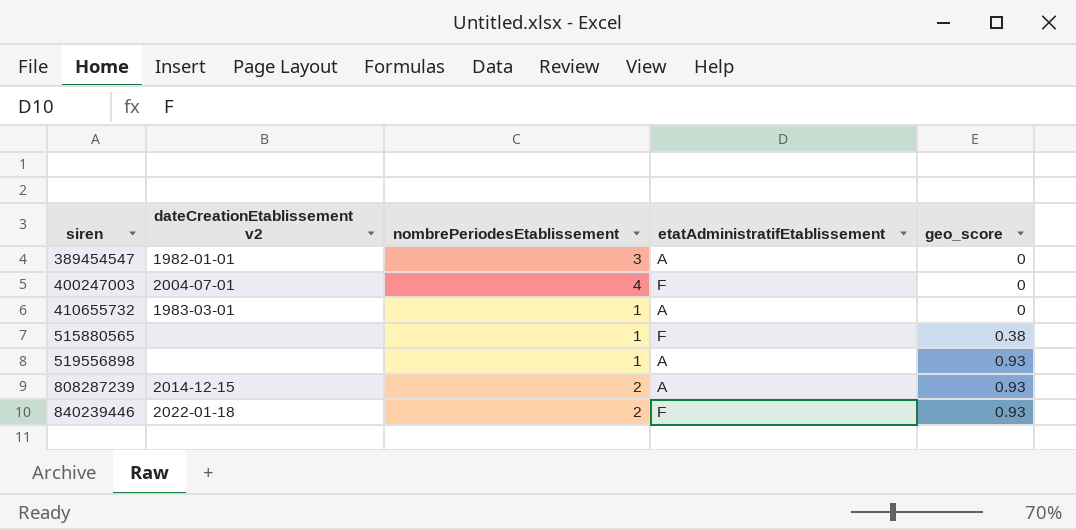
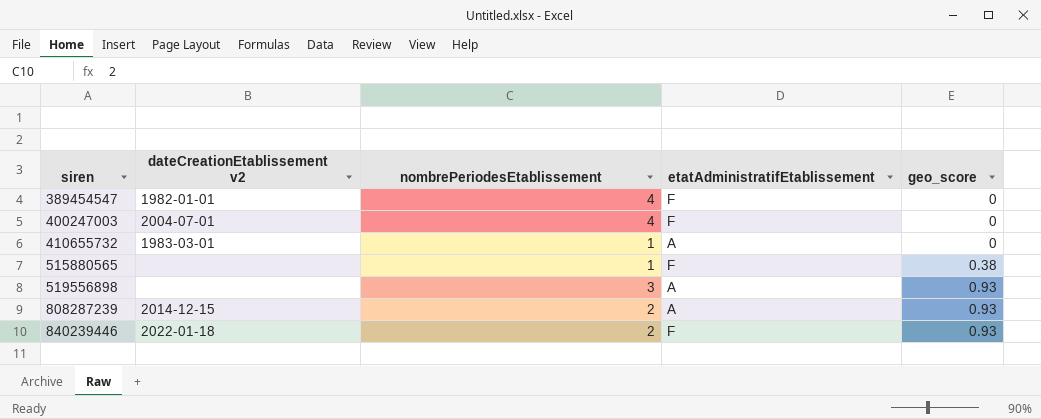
389454547 | nombrePeriodesEtablissement: 3 -> 4
389454547 | etatAdministratifEtablissement: A -> F
519556898 | nombrePeriodesEtablissement: 1 -> 3

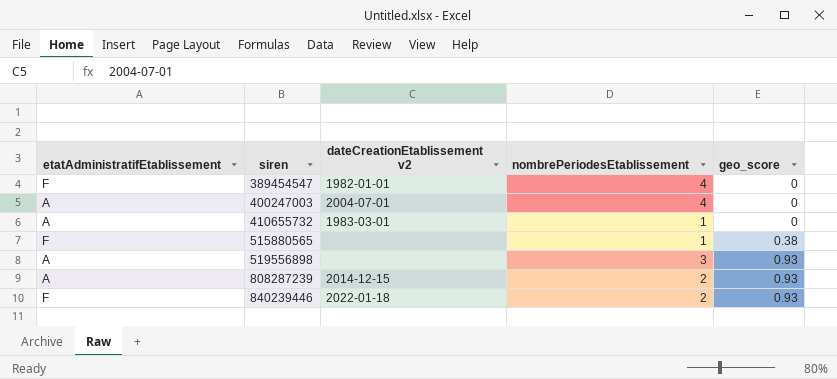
column etatAdministratifEtablissement | position: 4 -> 1
400247003 | etatAdministratifEtablissement: F -> A

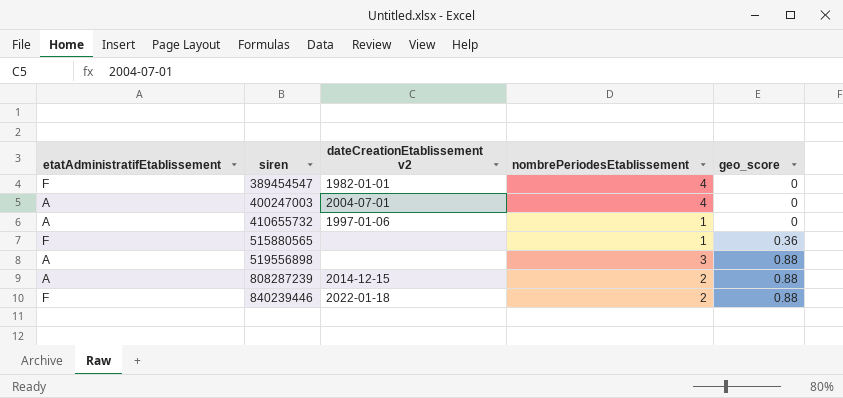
410655732 | dateCreationEtablissement v2: 1983-03-01 -> 1997-01-06
515880565 | geo_score: 0.38 -> 0.36
519556898 | geo_score: 0.93 -> 0.88
808287239 | geo_score: 0.93 -> 0.88
840239446 | geo_score: 0.93 -> 0.88

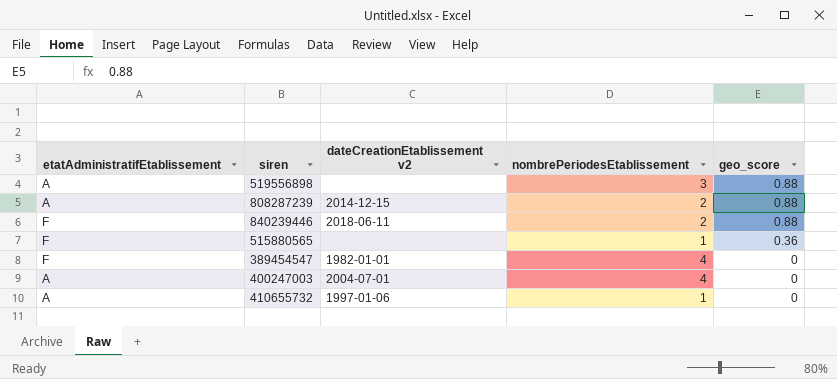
row order: siren ascending -> geo_score descending
840239446 | dateCreationEtablissement v2: 2022-01-18 -> 2018-06-11

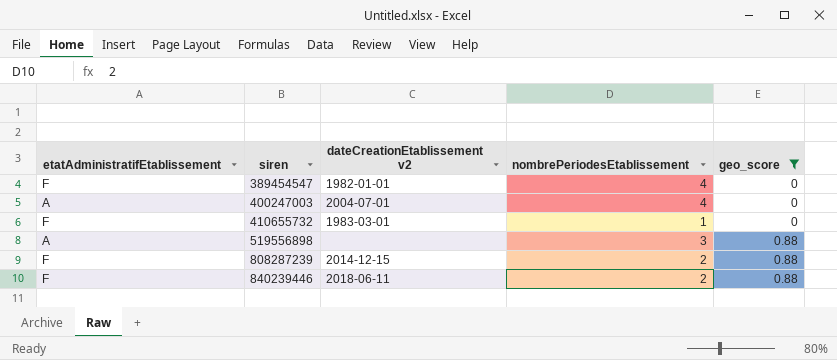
filter: none -> geo_score != 0.36
row order: geo_score descending -> siren ascending
410655732 | etatAdministratifEtablissement: A -> F
410655732 | dateCreationEtablissement v2: 1997-01-06 -> 1983-03-01
808287239 | etatAdministratifEtablissement: A -> F

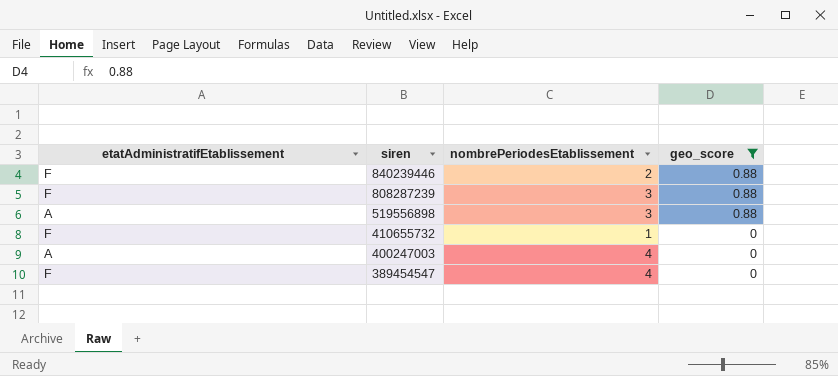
row order: siren ascending -> siren descending
column dateCreationEtablissement v2 | position: 3 -> none
808287239 | nombrePeriodesEtablissement: 2 -> 3

